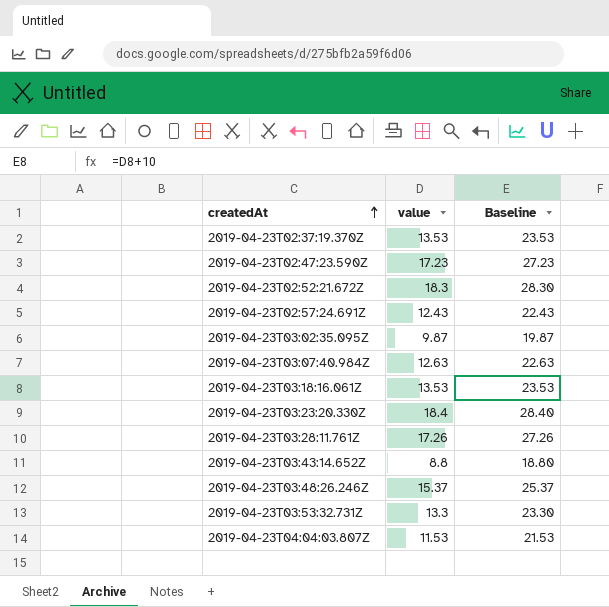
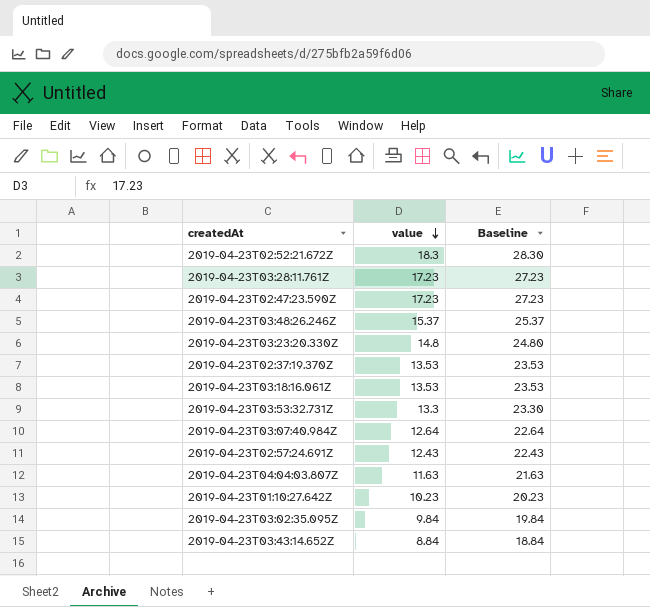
row order: createdAt ascending -> value descending
2019-04-23T03:28:11.761Z | value: 17.26 -> 17.23
2019-04-23T03:28:11.761Z | Baseline: 27.26 -> 27.23
2019-04-23T03:23:20.330Z | value: 18.4 -> 14.8
2019-04-23T03:23:20.330Z | Baseline: 28.40 -> 24.80
2019-04-23T03:07:40.984Z | value: 12.63 -> 12.64
2019-04-23T03:07:40.984Z | Baseline: 22.63 -> 22.64
2019-04-23T04:04:03.807Z | value: 11.53 -> 11.63
2019-04-23T04:04:03.807Z | Baseline: 21.53 -> 21.63
row 2019-04-23T01:10:27.642Z: none -> 10.23 | 20.23
2019-04-23T03:02:35.095Z | value: 9.87 -> 9.84
2019-04-23T03:02:35.095Z | Baseline: 19.87 -> 19.84
2019-04-23T03:43:14.652Z | value: 8.8 -> 8.84
2019-04-23T03:43:14.652Z | Baseline: 18.80 -> 18.84

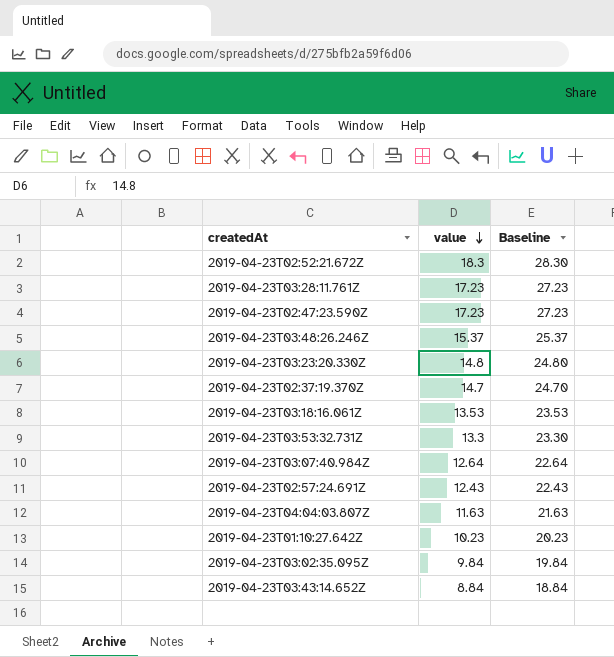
2019-04-23T02:37:19.370Z | value: 13.53 -> 14.7
2019-04-23T02:37:19.370Z | Baseline: 23.53 -> 24.70

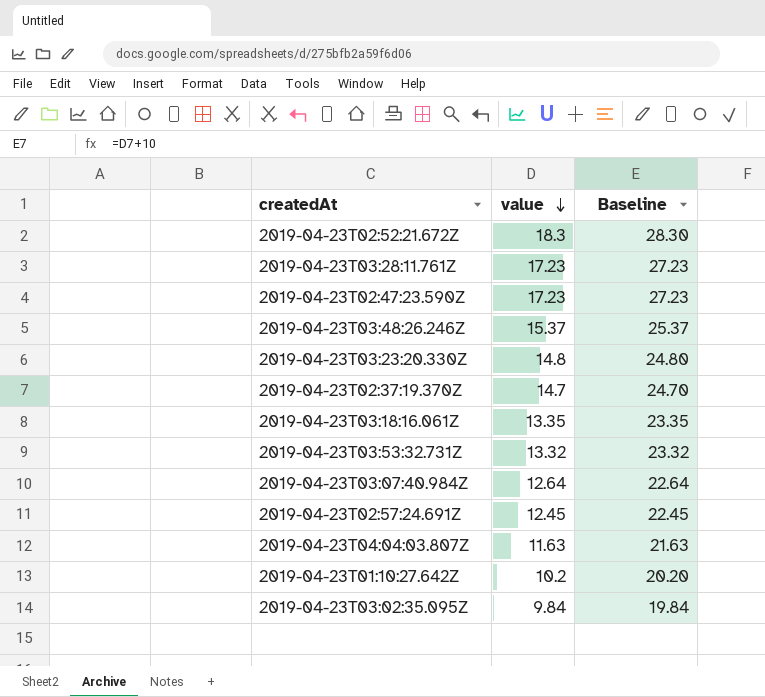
row 2019-04-23T03:43:14.652Z: 8.84 | 18.84 -> none
2019-04-23T03:18:16.061Z | value: 13.53 -> 13.35
2019-04-23T03:18:16.061Z | Baseline: 23.53 -> 23.35
2019-04-23T03:53:32.731Z | value: 13.3 -> 13.32
2019-04-23T03:53:32.731Z | Baseline: 23.30 -> 23.32
2019-04-23T02:57:24.691Z | value: 12.43 -> 12.45
2019-04-23T02:57:24.691Z | Baseline: 22.43 -> 22.45
2019-04-23T01:10:27.642Z | value: 10.23 -> 10.2
2019-04-23T01:10:27.642Z | Baseline: 20.23 -> 20.20

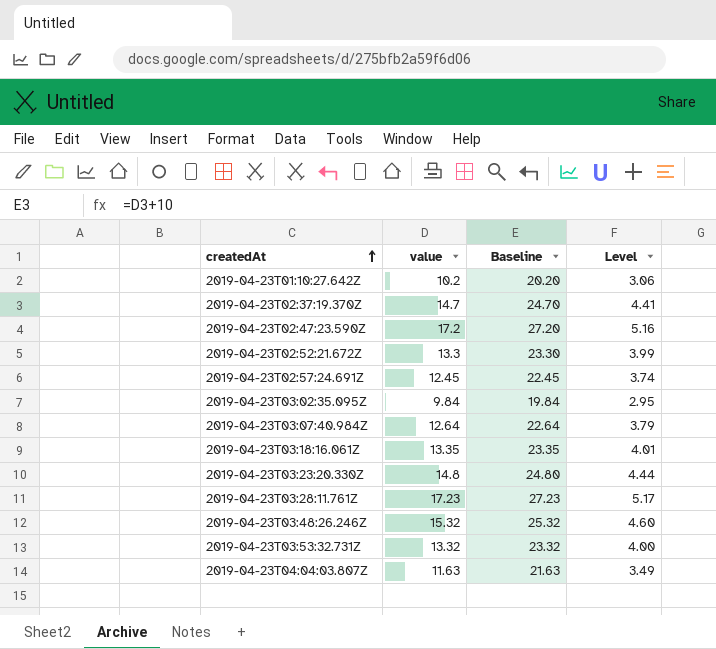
row order: value descending -> createdAt ascending
column Level | formula: none -> [value] * 0.3
2019-04-23T02:47:23.590Z | value: 17.23 -> 17.2
2019-04-23T02:47:23.590Z | Baseline: 27.23 -> 27.20
2019-04-23T02:52:21.672Z | value: 18.3 -> 13.3
2019-04-23T02:52:21.672Z | Baseline: 28.30 -> 23.30
2019-04-23T03:48:26.246Z | value: 15.37 -> 15.32
2019-04-23T03:48:26.246Z | Baseline: 25.37 -> 25.32

